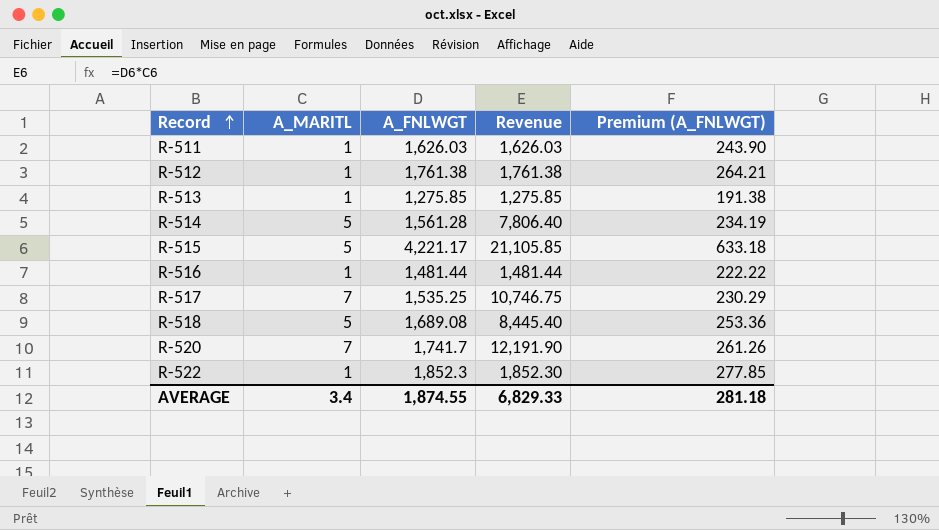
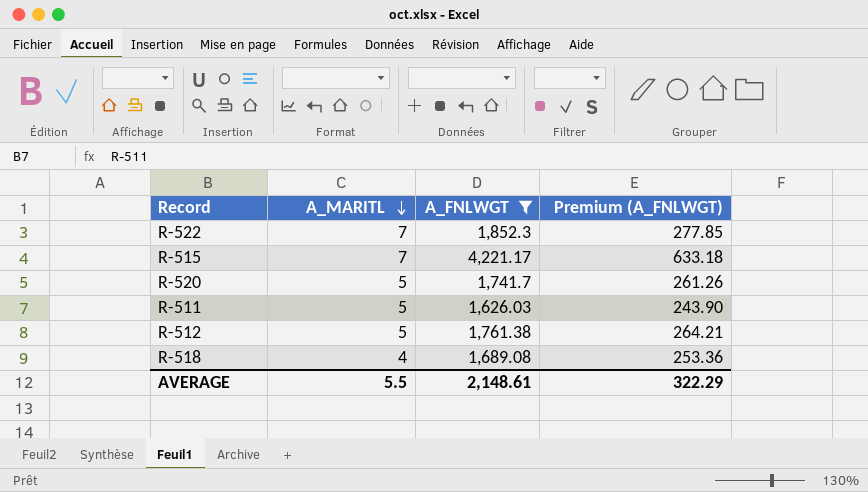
filter: none -> A_FNLWGT >= 1,626.03
row order: Record ascending -> A_MARITL descending
column Revenue | formula: [A_MARITL] * [A_FNLWGT] -> none
R-522 | A_MARITL: 1 -> 7
R-515 | A_MARITL: 5 -> 7
R-520 | A_MARITL: 7 -> 5
R-511 | A_MARITL: 1 -> 5
R-512 | A_MARITL: 1 -> 5
R-518 | A_MARITL: 5 -> 4
AVERAGE | A_MARITL: 3.4 -> 5.5
AVERAGE | A_FNLWGT: 1,874.55 -> 2,148.61
AVERAGE | Premium (A_FNLWGT): 281.18 -> 322.29

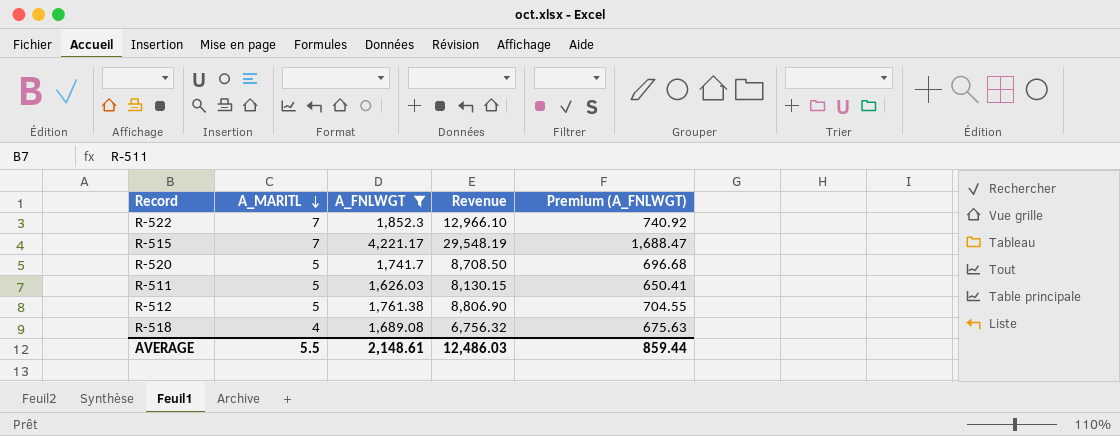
column Revenue | formula: none -> [A_MARITL] * [A_FNLWGT]
column Premium (A_FNLWGT) | formula: [A_FNLWGT] * 0.15 -> [A_FNLWGT] * 0.4
AVERAGE | Premium (A_FNLWGT): 322.29 -> 859.44

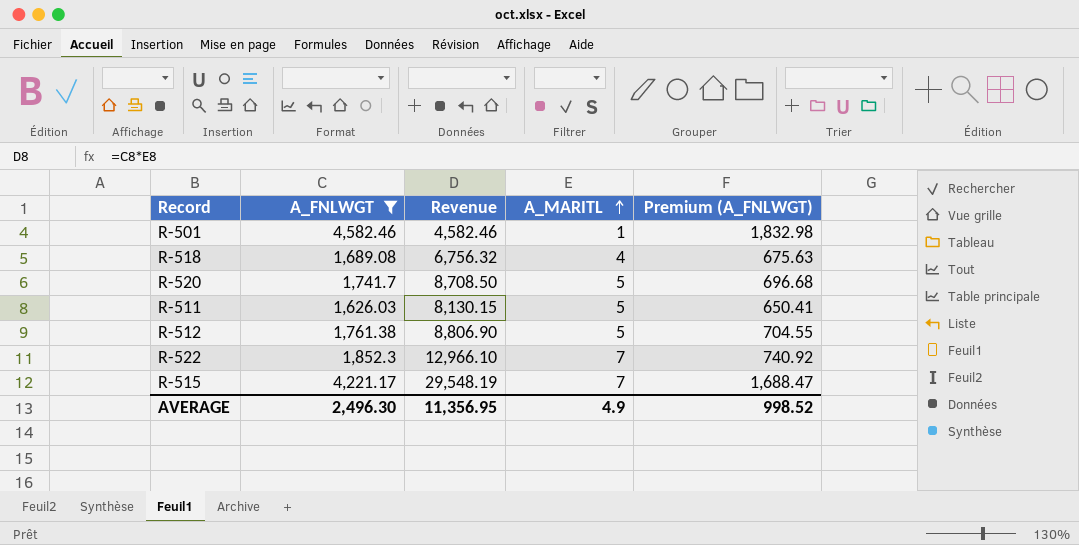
row order: A_MARITL descending -> A_MARITL ascending
column A_MARITL | position: 2 -> 4
row R-501: none -> 4,582.46 | 4,582.46 | 1 | 1,832.98
AVERAGE | A_FNLWGT: 2,148.61 -> 2,496.30
AVERAGE | Revenue: 12,486.03 -> 11,356.95
AVERAGE | A_MARITL: 5.5 -> 4.9
AVERAGE | Premium (A_FNLWGT): 859.44 -> 998.52

